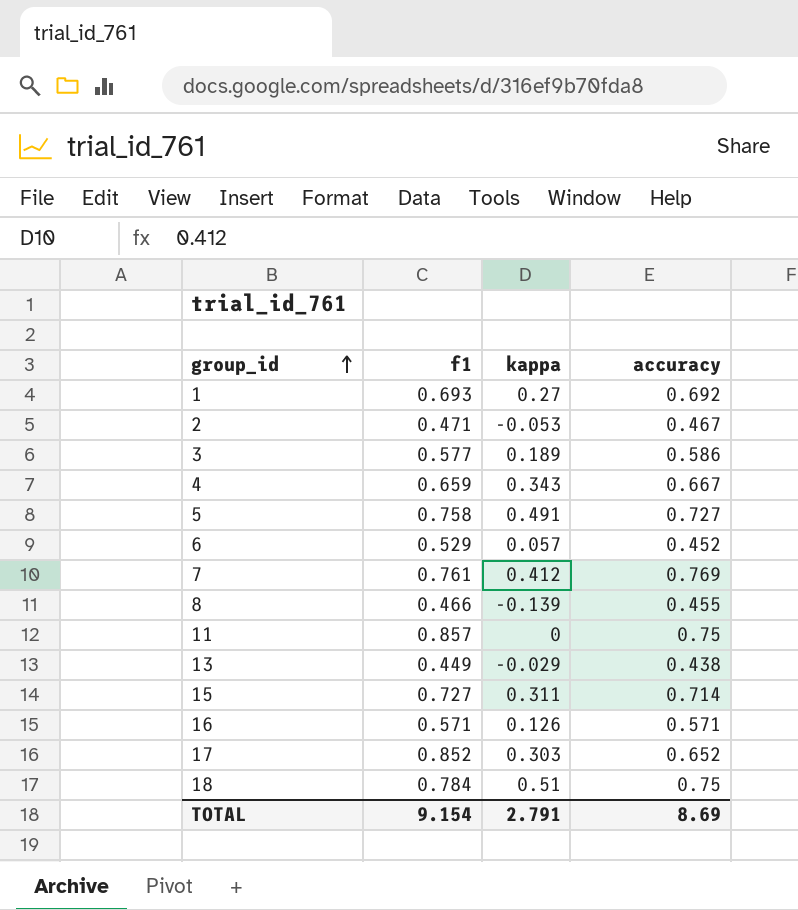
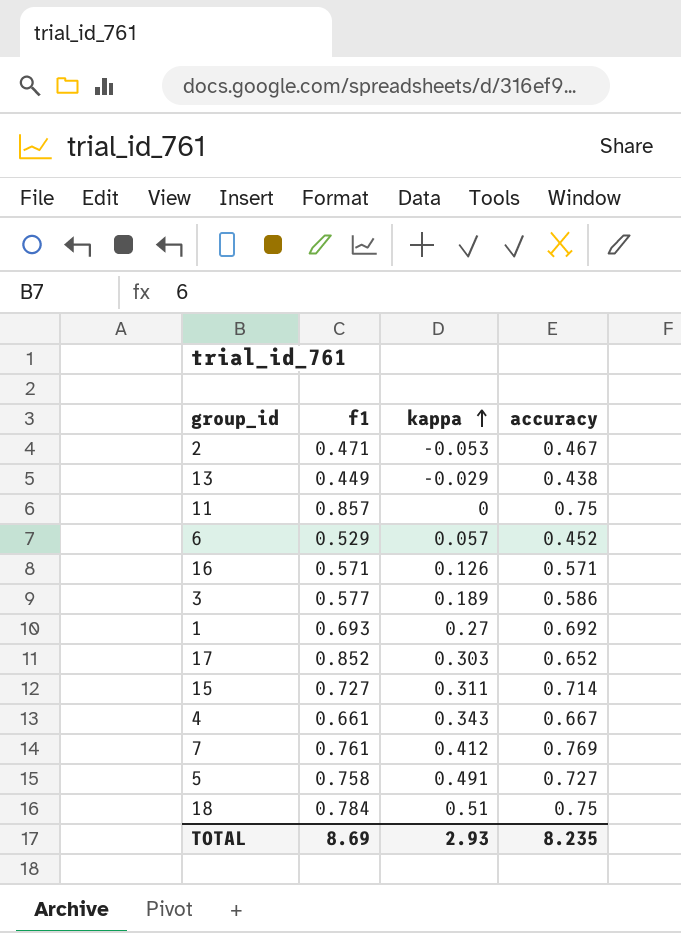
row order: group_id ascending -> kappa ascending
row 8: 0.466 | -0.139 | 0.455 -> none
4 | f1: 0.659 -> 0.661
TOTAL | f1: 9.154 -> 8.69
TOTAL | kappa: 2.791 -> 2.93
TOTAL | accuracy: 8.69 -> 8.235

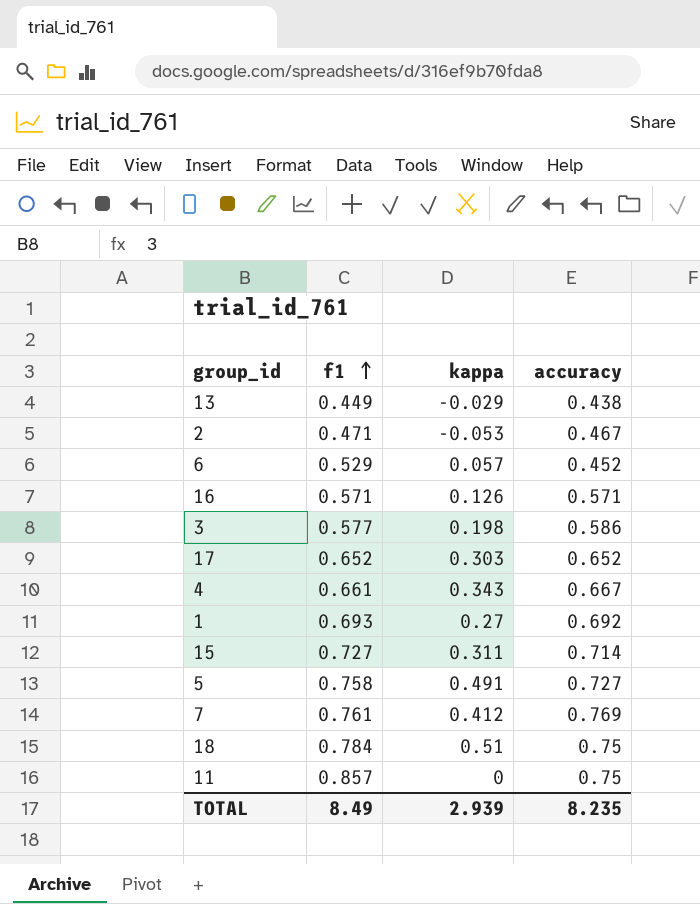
row order: kappa ascending -> f1 ascending
3 | kappa: 0.189 -> 0.198
17 | f1: 0.852 -> 0.652
TOTAL | f1: 8.69 -> 8.49
TOTAL | kappa: 2.93 -> 2.939

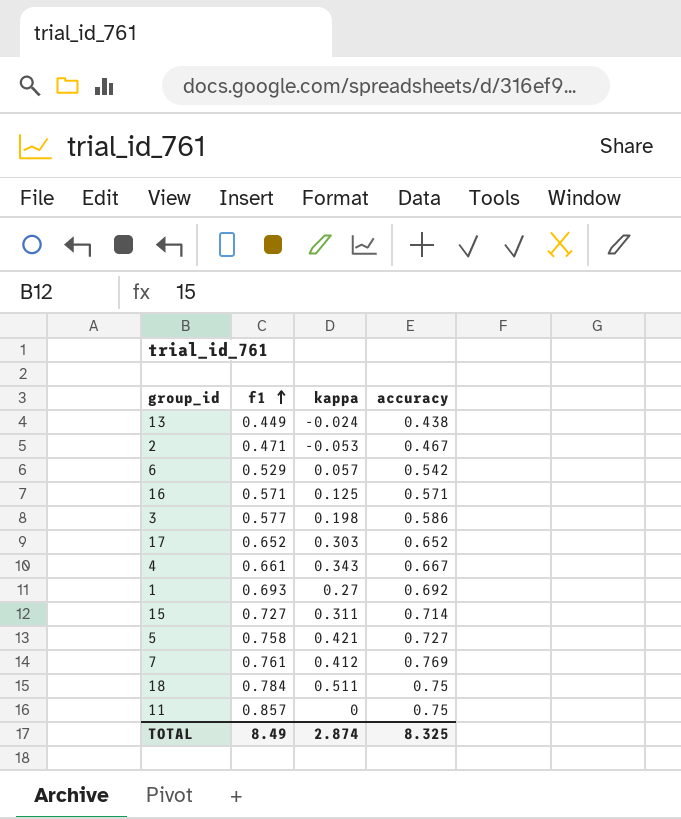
13 | kappa: -0.029 -> -0.024
6 | accuracy: 0.452 -> 0.542
16 | kappa: 0.126 -> 0.125
5 | kappa: 0.491 -> 0.421
18 | kappa: 0.51 -> 0.511
TOTAL | kappa: 2.939 -> 2.874
TOTAL | accuracy: 8.235 -> 8.325

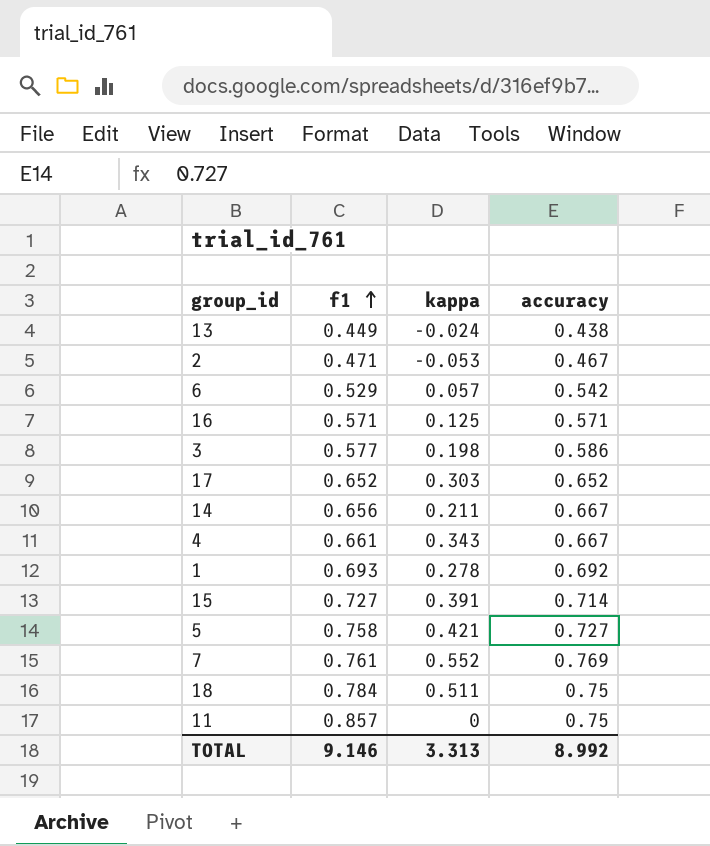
row 14: none -> 0.656 | 0.211 | 0.667
1 | kappa: 0.27 -> 0.278
15 | kappa: 0.311 -> 0.391
7 | kappa: 0.412 -> 0.552
TOTAL | f1: 8.49 -> 9.146
TOTAL | kappa: 2.874 -> 3.313
TOTAL | accuracy: 8.325 -> 8.992

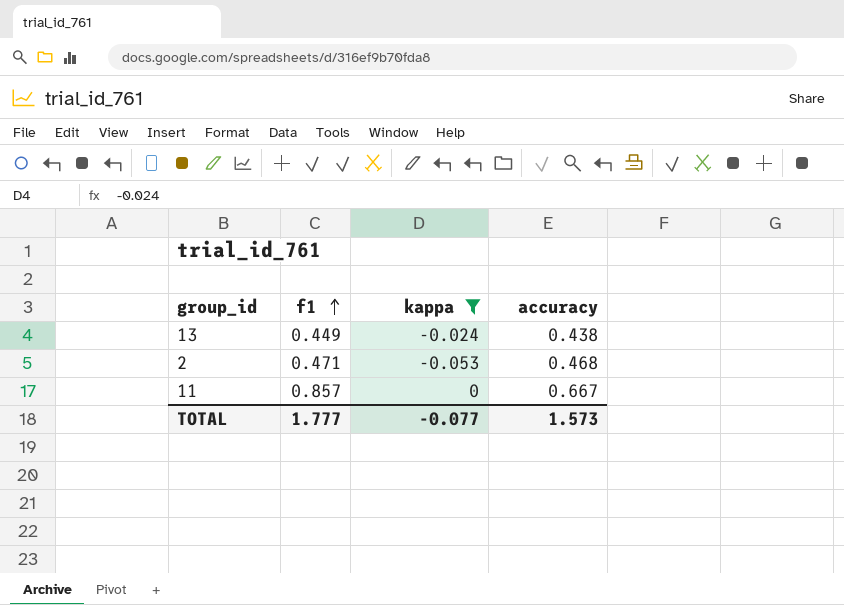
filter: none -> kappa <= 0
2 | accuracy: 0.467 -> 0.468
11 | accuracy: 0.75 -> 0.667
TOTAL | f1: 9.146 -> 1.777
TOTAL | kappa: 3.313 -> -0.077
TOTAL | accuracy: 8.992 -> 1.573

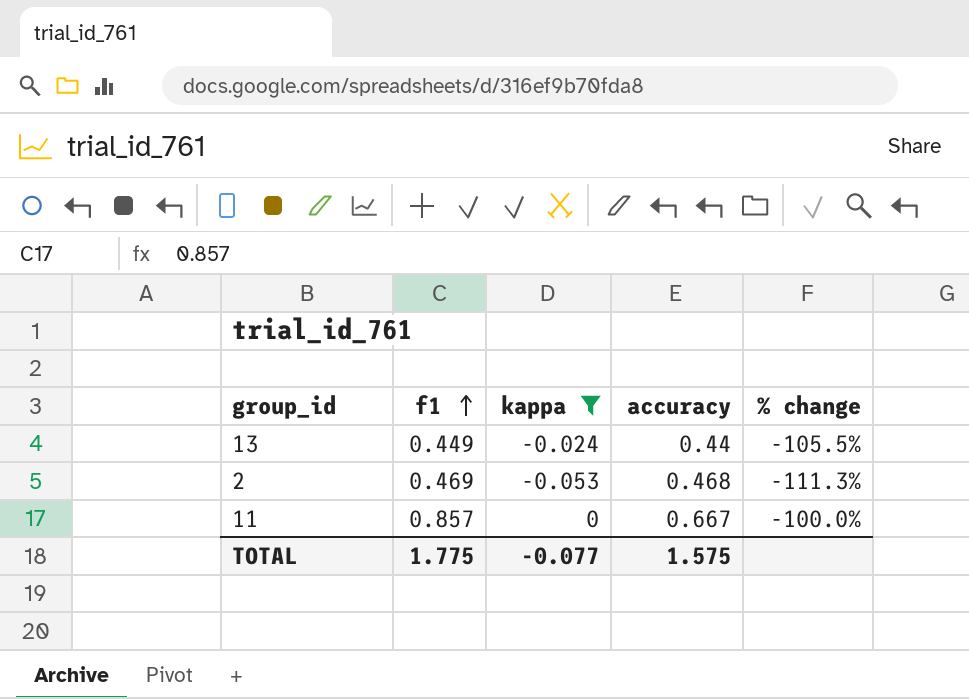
column % change | formula: none -> ([kappa] - [accuracy]) / [accuracy]
13 | accuracy: 0.438 -> 0.44
2 | f1: 0.471 -> 0.469
TOTAL | f1: 1.777 -> 1.775
TOTAL | accuracy: 1.573 -> 1.575

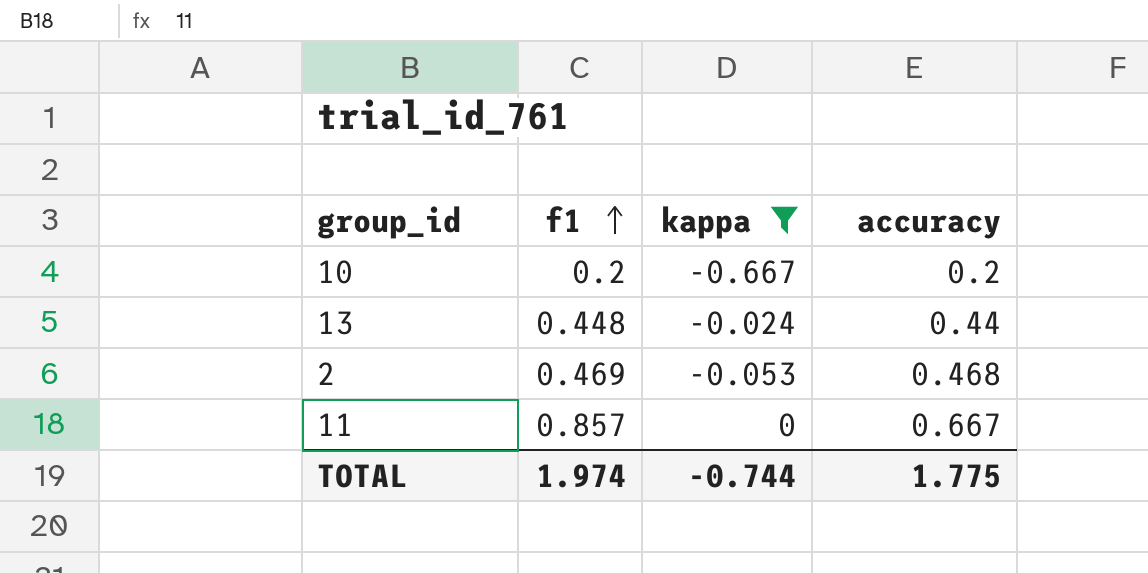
column % change | formula: ([kappa] - [accuracy]) / [accuracy] -> none
row 10: none -> 0.2 | -0.667 | 0.2
13 | f1: 0.449 -> 0.448
TOTAL | f1: 1.775 -> 1.974
TOTAL | kappa: -0.077 -> -0.744
TOTAL | accuracy: 1.575 -> 1.775

